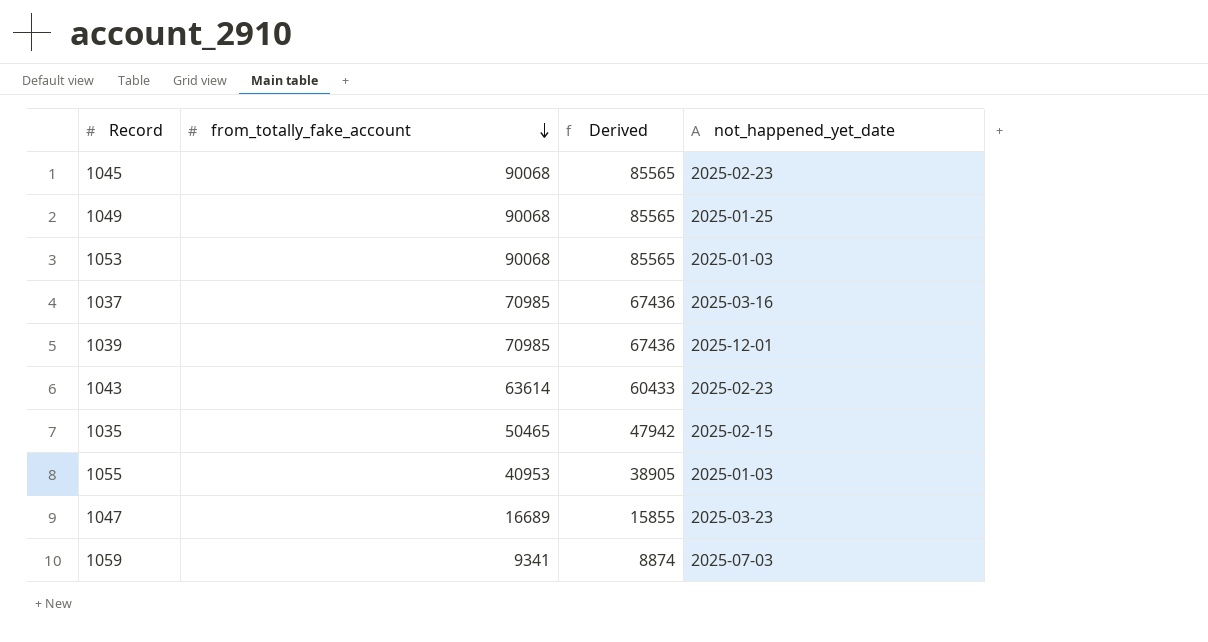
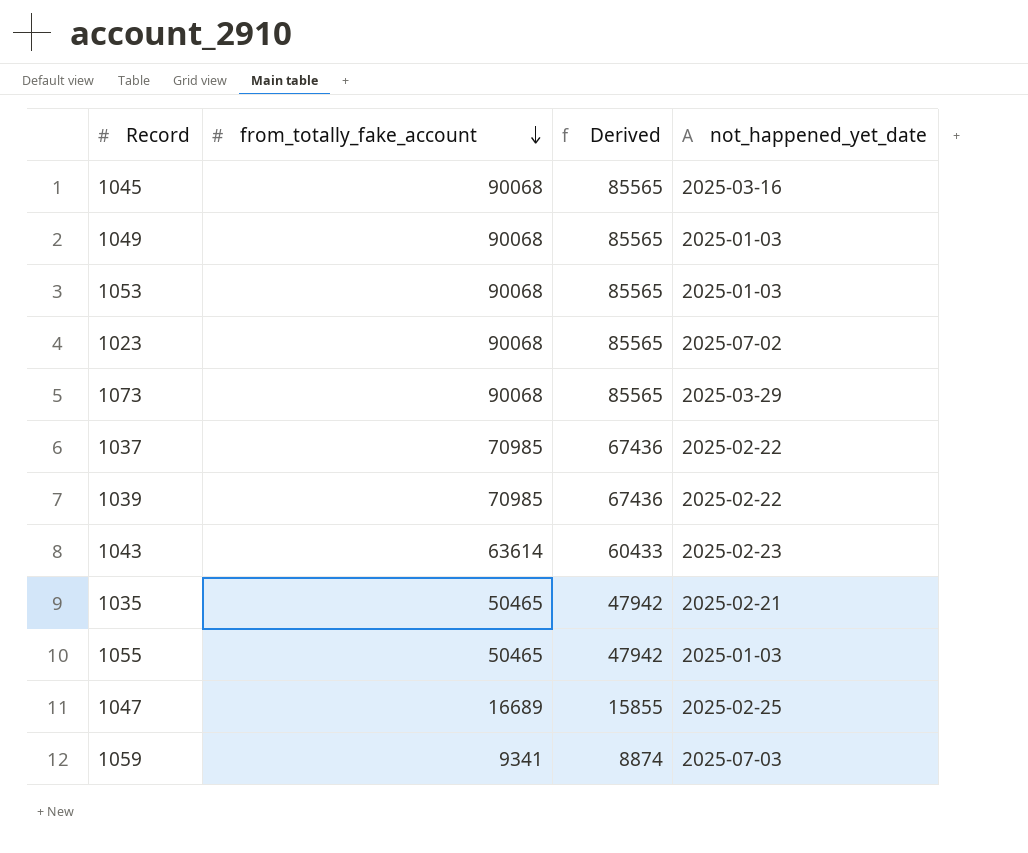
1045 | not_happened_yet_date: 2025-02-23 -> 2025-03-16
1049 | not_happened_yet_date: 2025-01-25 -> 2025-01-03
row 1023: none -> 90068 | 85565 | 2025-07-02
row 1073: none -> 90068 | 85565 | 2025-03-29
1037 | not_happened_yet_date: 2025-03-16 -> 2025-02-22
1039 | not_happened_yet_date: 2025-12-01 -> 2025-02-22
1035 | not_happened_yet_date: 2025-02-15 -> 2025-02-21
1055 | from_totally_fake_account: 40953 -> 50465
1055 | Derived: 38905 -> 47942
1047 | not_happened_yet_date: 2025-03-23 -> 2025-02-25

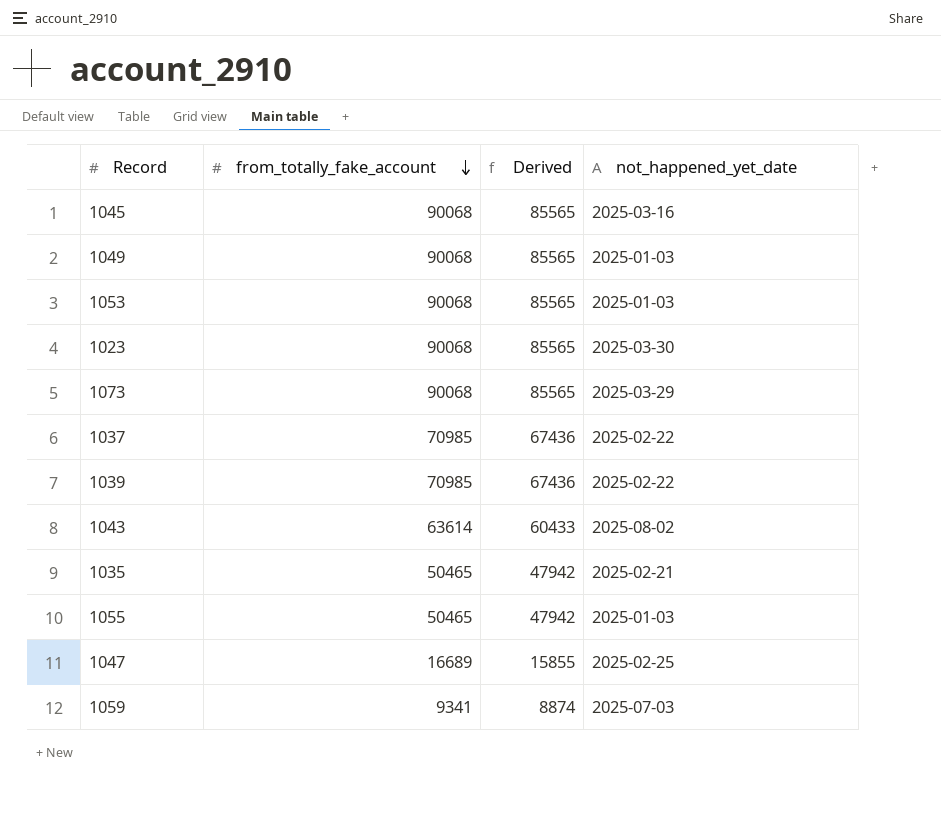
1023 | not_happened_yet_date: 2025-07-02 -> 2025-03-30
1043 | not_happened_yet_date: 2025-02-23 -> 2025-08-02

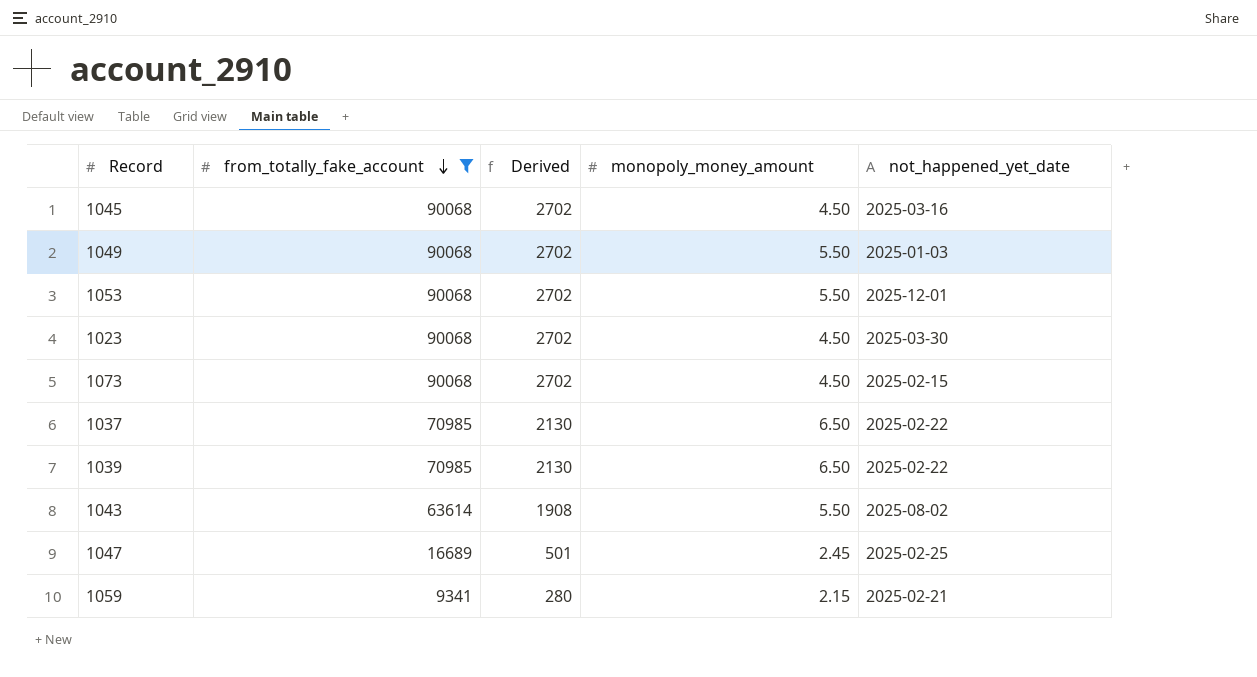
filter: none -> from_totally_fake_account != 50465
column Derived | formula: [from_totally_fake_account] * 0.95 -> [from_totally_fake_account] * 0.03
column monopoly_money_amount | position: none -> 4
1053 | not_happened_yet_date: 2025-01-03 -> 2025-12-01
1073 | not_happened_yet_date: 2025-03-29 -> 2025-02-15
1059 | not_happened_yet_date: 2025-07-03 -> 2025-02-21

